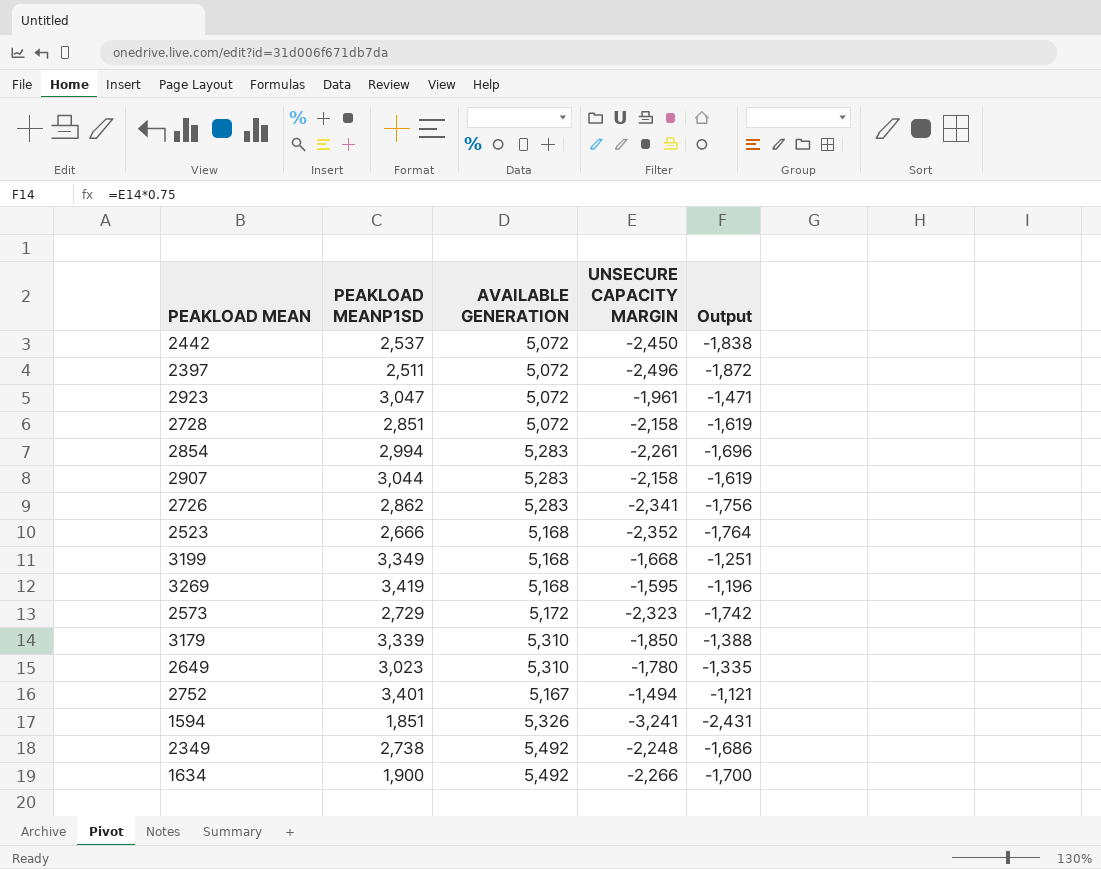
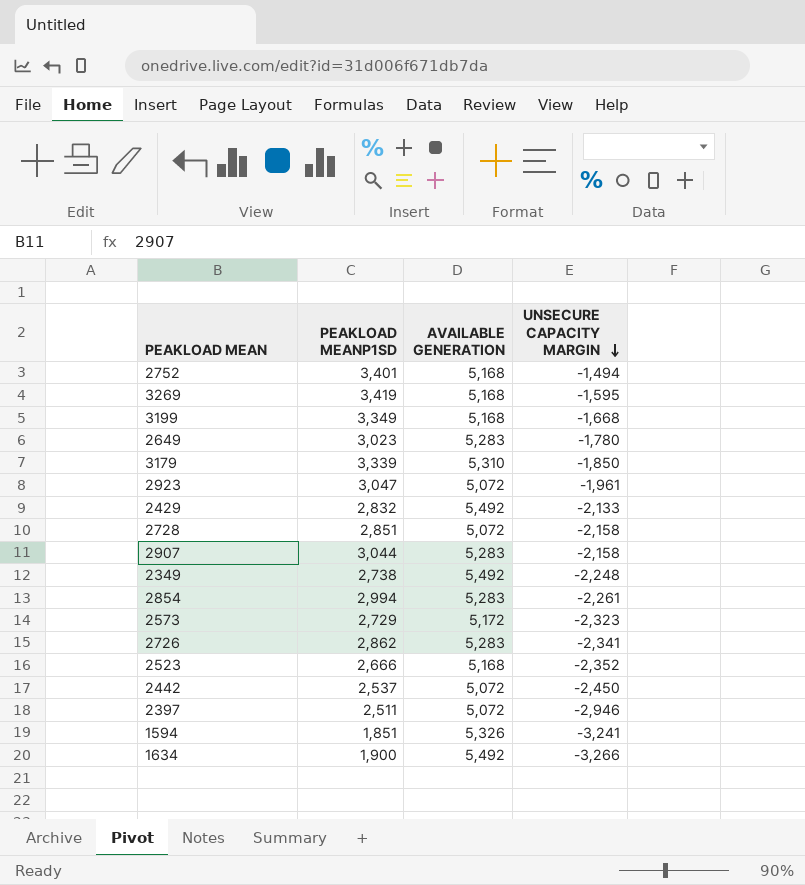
row order: none -> UNSECURE CAPACITY MARGIN descending
column Output | formula: [UNSECURE CAPACITY MARGIN] * 0.75 -> none
2752 | AVAILABLE GENERATION: 5,167 -> 5,168
2649 | AVAILABLE GENERATION: 5,310 -> 5,283
row 2429: none -> 2,832 | 5,492 | -2,133
2397 | UNSECURE CAPACITY MARGIN: -2,496 -> -2,946
1634 | UNSECURE CAPACITY MARGIN: -2,266 -> -3,266

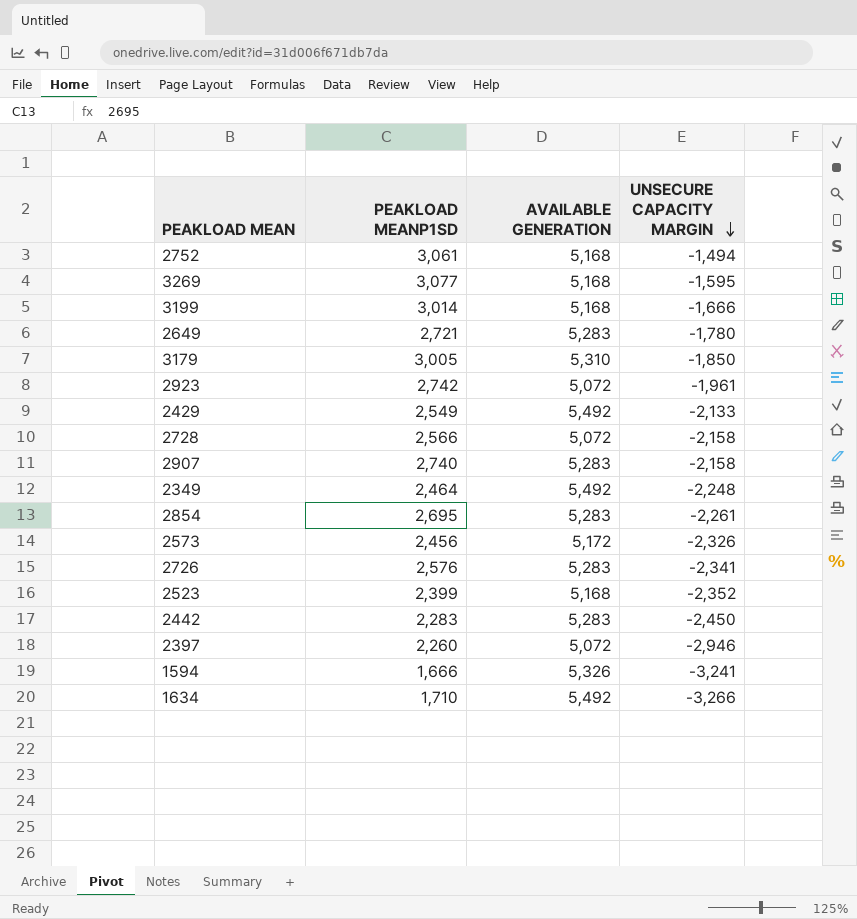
2752 | PEAKLOAD MEANP1SD: 3,401 -> 3,061
3269 | PEAKLOAD MEANP1SD: 3,419 -> 3,077
3199 | PEAKLOAD MEANP1SD: 3,349 -> 3,014
3199 | UNSECURE CAPACITY MARGIN: -1,668 -> -1,666
2649 | PEAKLOAD MEANP1SD: 3,023 -> 2,721
3179 | PEAKLOAD MEANP1SD: 3,339 -> 3,005
2923 | PEAKLOAD MEANP1SD: 3,047 -> 2,742
2429 | PEAKLOAD MEANP1SD: 2,832 -> 2,549
2728 | PEAKLOAD MEANP1SD: 2,851 -> 2,566
2907 | PEAKLOAD MEANP1SD: 3,044 -> 2,740
2349 | PEAKLOAD MEANP1SD: 2,738 -> 2,464
2854 | PEAKLOAD MEANP1SD: 2,994 -> 2,695
2573 | PEAKLOAD MEANP1SD: 2,729 -> 2,456
2573 | UNSECURE CAPACITY MARGIN: -2,323 -> -2,326
2726 | PEAKLOAD MEANP1SD: 2,862 -> 2,576
2523 | PEAKLOAD MEANP1SD: 2,666 -> 2,399
2442 | PEAKLOAD MEANP1SD: 2,537 -> 2,283
2442 | AVAILABLE GENERATION: 5,072 -> 5,283
2397 | PEAKLOAD MEANP1SD: 2,511 -> 2,260
1594 | PEAKLOAD MEANP1SD: 1,851 -> 1,666
1634 | PEAKLOAD MEANP1SD: 1,900 -> 1,710

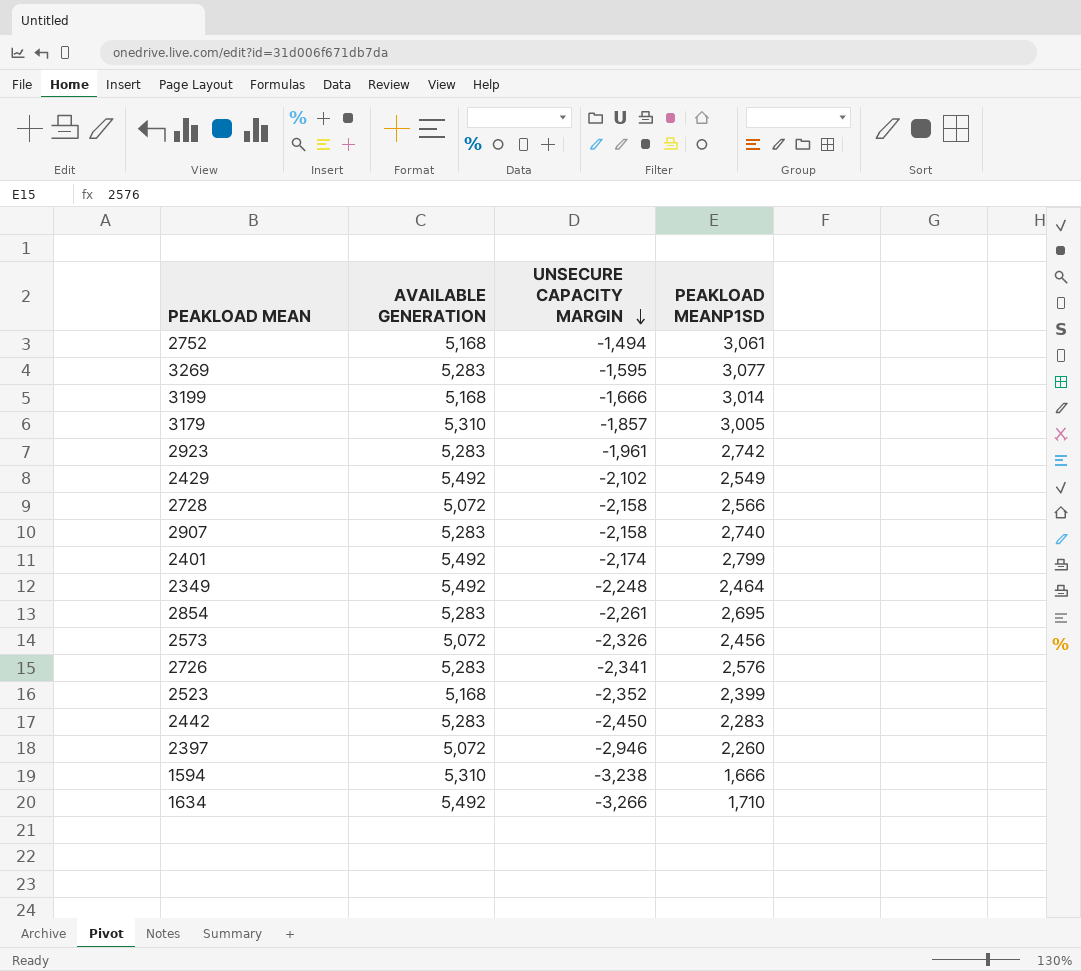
column PEAKLOAD MEANP1SD | position: 2 -> 4
row 2649: 2,721 | 5,283 | -1,780 -> none
3269 | AVAILABLE GENERATION: 5,168 -> 5,283
3179 | UNSECURE CAPACITY MARGIN: -1,850 -> -1,857
2923 | AVAILABLE GENERATION: 5,072 -> 5,283
2429 | UNSECURE CAPACITY MARGIN: -2,133 -> -2,102
row 2401: none -> 5,492 | -2,174 | 2,799
2573 | AVAILABLE GENERATION: 5,172 -> 5,072
1594 | AVAILABLE GENERATION: 5,326 -> 5,310
1594 | UNSECURE CAPACITY MARGIN: -3,241 -> -3,238

